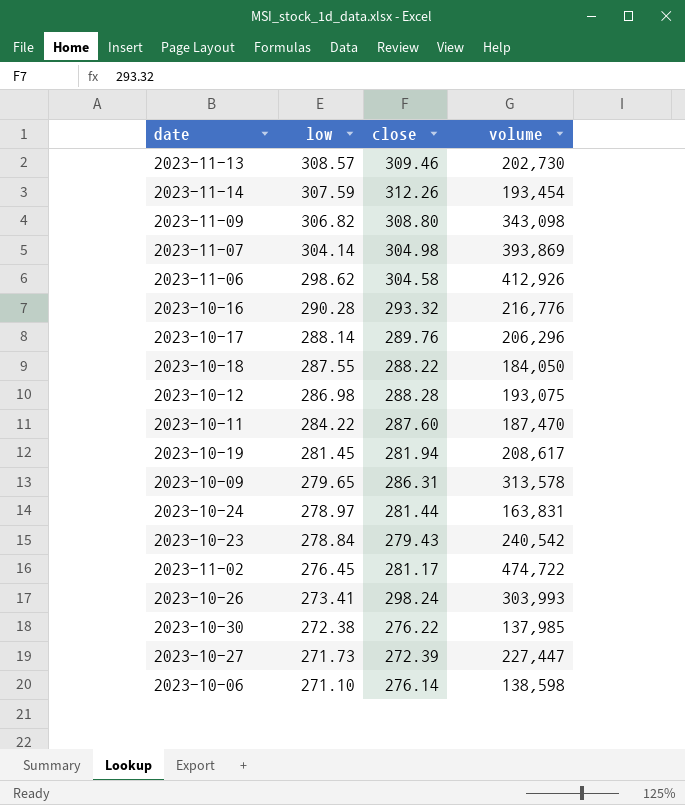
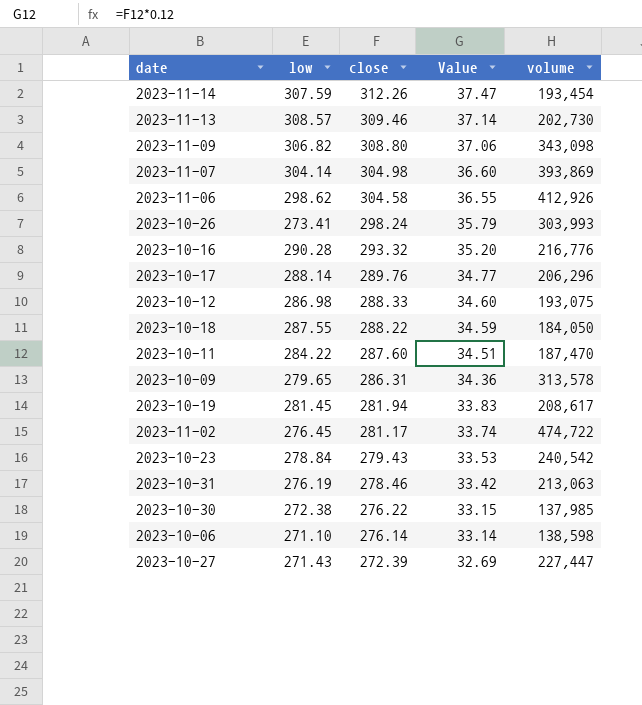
row order: low descending -> close descending
column Value | formula: none -> [close] * 0.12
row 2023-10-24: 278.97 | 281.44 | 163,831 -> none
2023-10-12 | close: 288.28 -> 288.33
row 2023-10-31: none -> 276.19 | 278.46 | 33.42 | 213,063
2023-10-27 | low: 271.73 -> 271.43

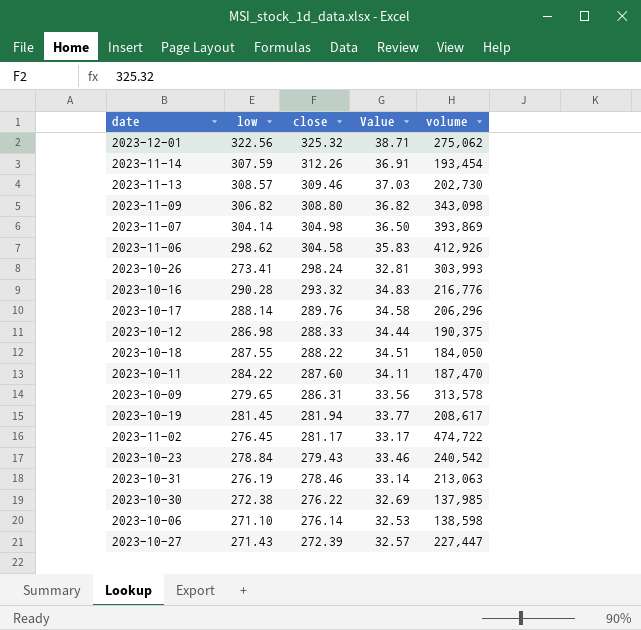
column Value | formula: [close] * 0.12 -> [low] * 0.12
row 2023-12-01: none -> 322.56 | 325.32 | 38.71 | 275,062
2023-10-12 | volume: 193,075 -> 190,375

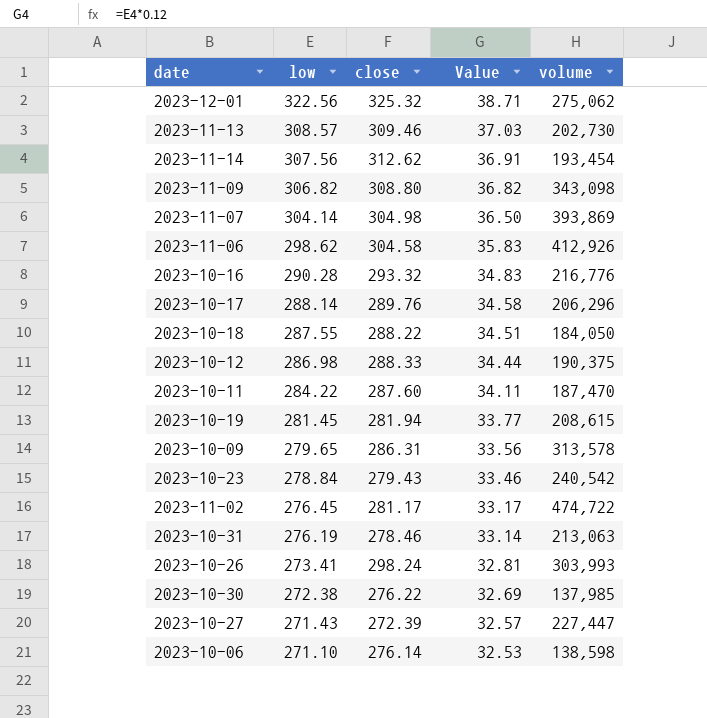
row order: close descending -> low descending
2023-11-14 | low: 307.59 -> 307.56
2023-11-14 | close: 312.26 -> 312.62
2023-10-19 | volume: 208,617 -> 208,615

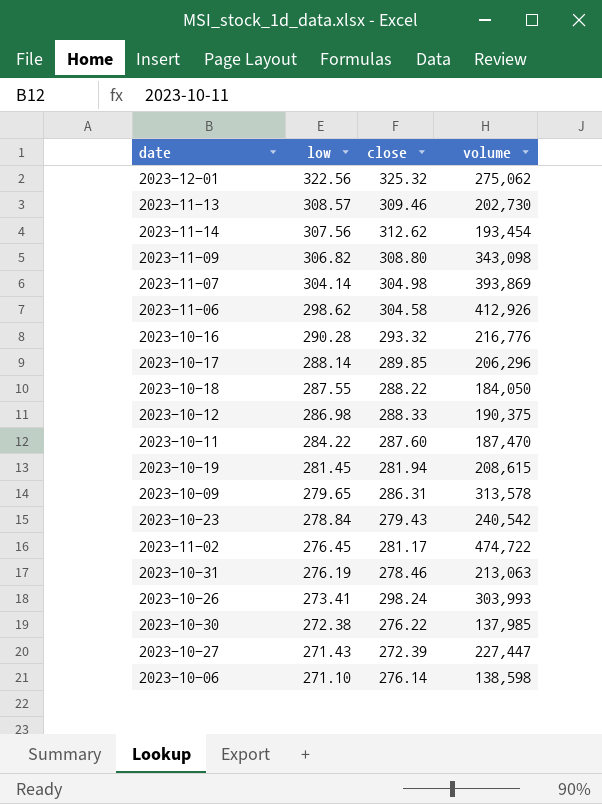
column Value | formula: [low] * 0.12 -> none
2023-10-17 | close: 289.76 -> 289.85

